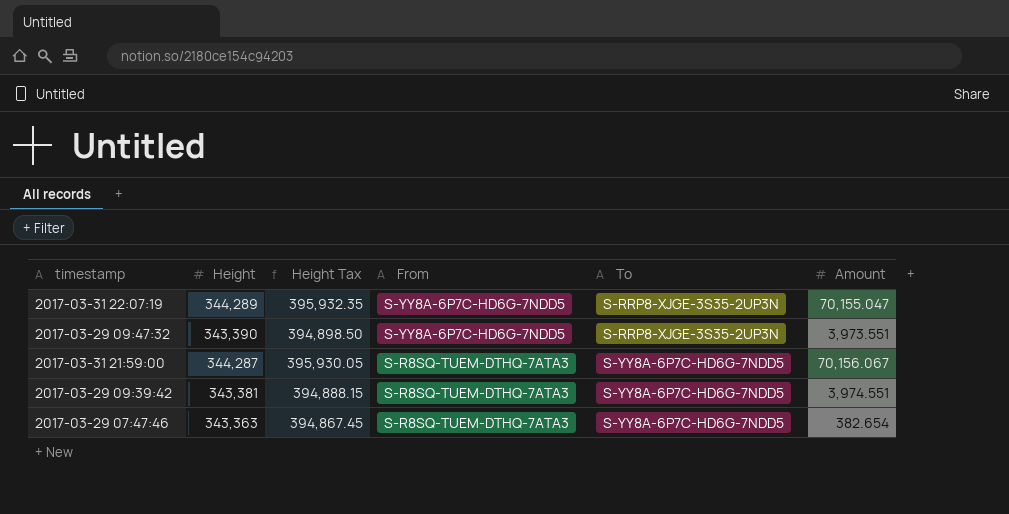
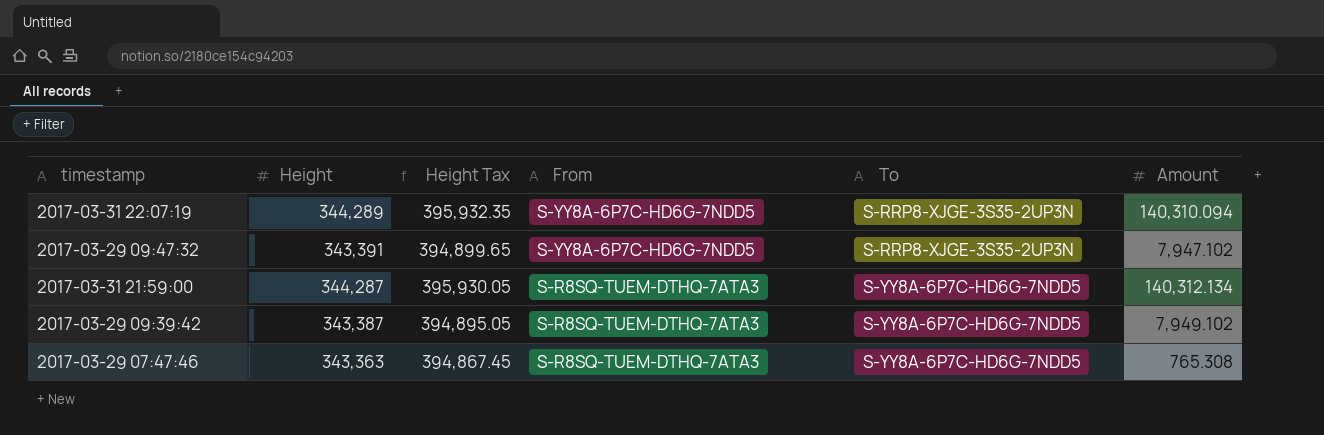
2017-03-31 22:07:19 | Amount: 70,155.047 -> 140,310.094
2017-03-29 09:47:32 | Height: 343,390 -> 343,391
2017-03-29 09:47:32 | Height Tax: 394,898.50 -> 394,899.65
2017-03-29 09:47:32 | Amount: 3,973.551 -> 7,947.102
2017-03-31 21:59:00 | Amount: 70,156.067 -> 140,312.134
2017-03-29 09:39:42 | Height: 343,381 -> 343,387
2017-03-29 09:39:42 | Height Tax: 394,888.15 -> 394,895.05
2017-03-29 09:39:42 | Amount: 3,974.551 -> 7,949.102
2017-03-29 07:47:46 | Amount: 382.654 -> 765.308

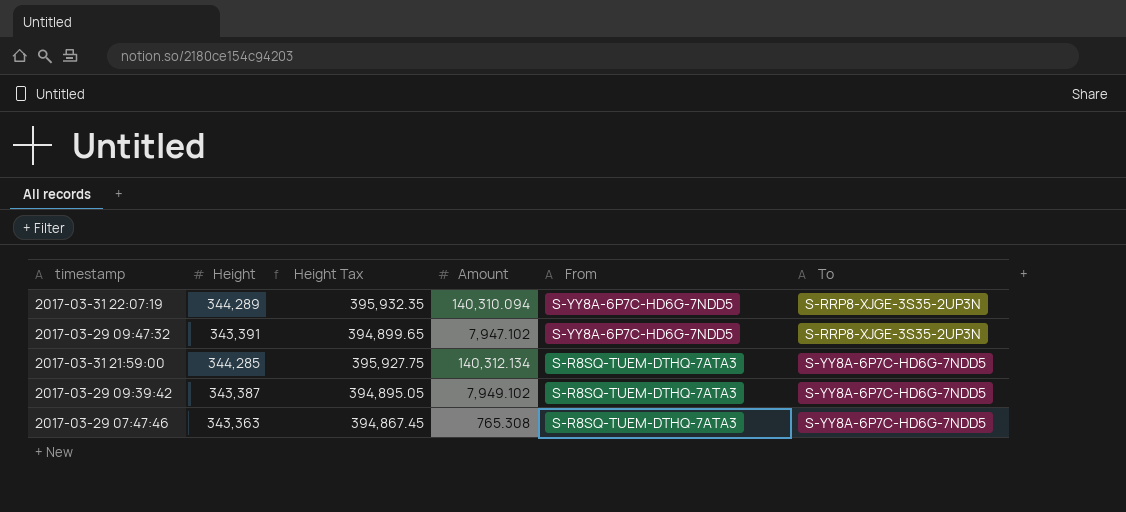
column Amount | position: 6 -> 4
2017-03-31 21:59:00 | Height: 344,287 -> 344,285
2017-03-31 21:59:00 | Height Tax: 395,930.05 -> 395,927.75

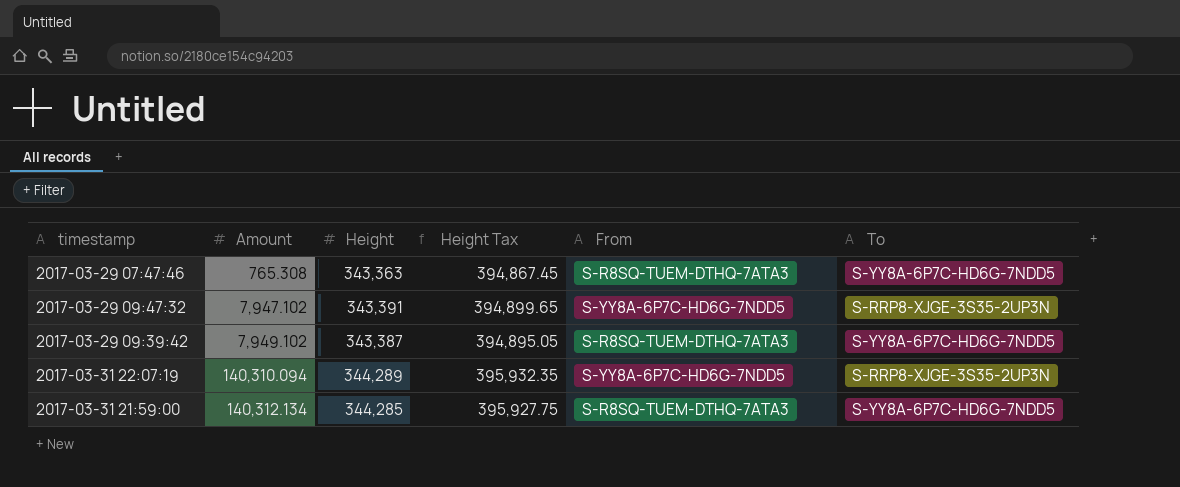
row order: From descending -> Amount ascending
column Amount | position: 4 -> 2

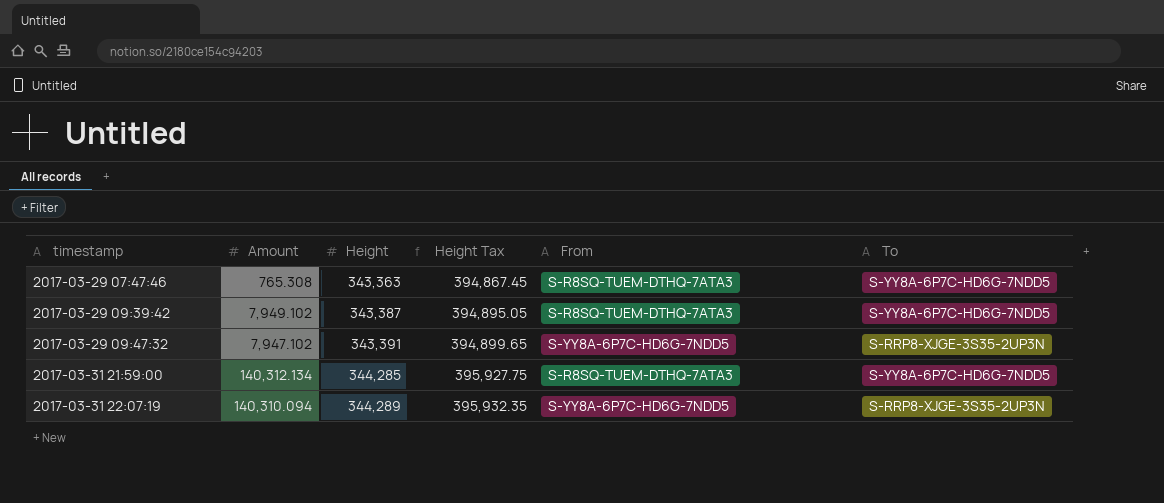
row order: Amount ascending -> timestamp ascending

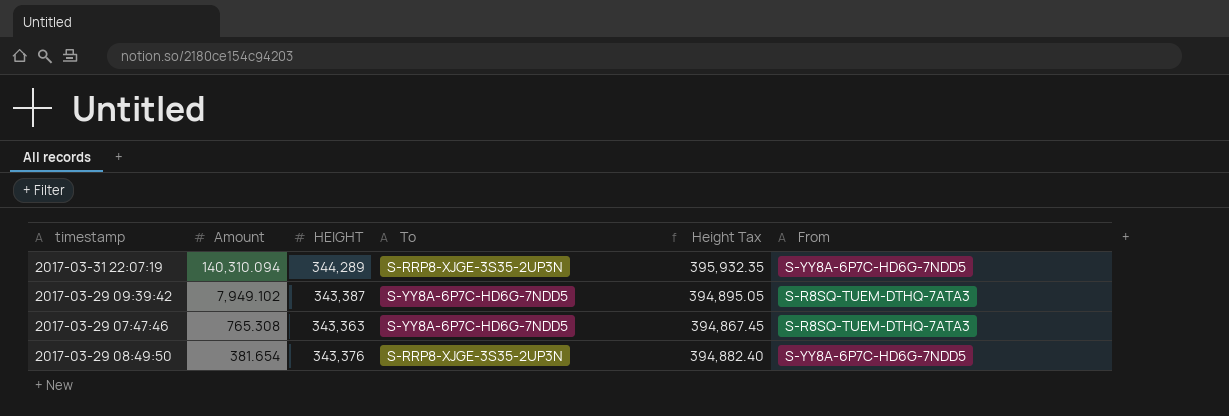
row order: timestamp ascending -> Amount descending
column name: Height -> HEIGHT
column To | position: 6 -> 4
row 2017-03-29 09:47:32: 7,947.102 | 343,391 | 394,899.65 | S-YY8A-6P7C-HD6G-7NDD5 | S-RRP8-XJGE-3S35-2UP3N -> none
row 2017-03-31 21:59:00: 140,312.134 | 344,285 | 395,927.75 | S-R8SQ-TUEM-DTHQ-7ATA3 | S-YY8A-6P7C-HD6G-7NDD5 -> none
row 2017-03-29 08:49:50: none -> 381.654 | 343,376 | S-RRP8-XJGE-3S35-2UP3N | 394,882.40 | S-YY8A-6P7C-HD6G-7NDD5

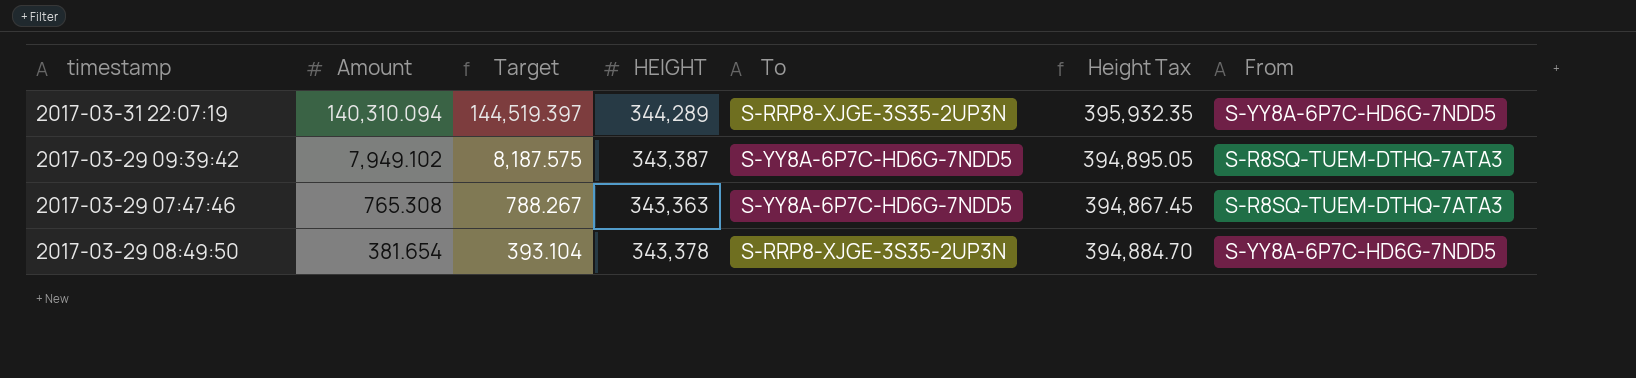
column Target | formula: none -> [Amount] * 1.03
2017-03-29 08:49:50 | HEIGHT: 343,376 -> 343,378
2017-03-29 08:49:50 | Height Tax: 394,882.40 -> 394,884.70

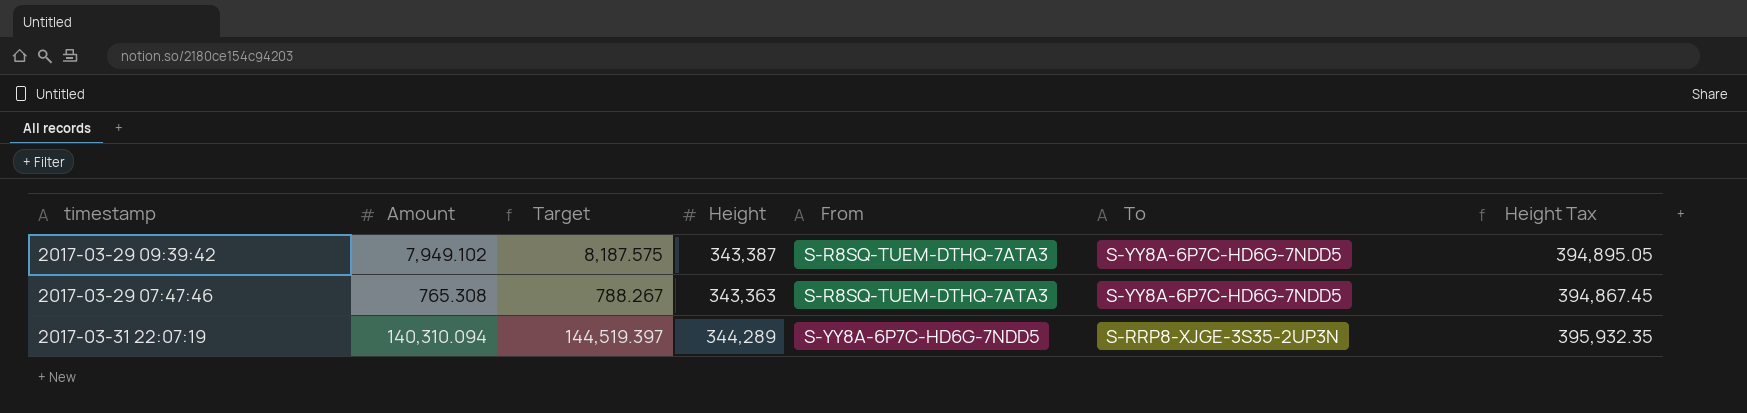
row order: Amount descending -> From ascending
column name: HEIGHT -> Height
column From | position: 7 -> 5
row 2017-03-29 08:49:50: 381.654 | 393.104 | 343,378 | S-RRP8-XJGE-3S35-2UP3N | 394,884.70 | S-YY8A-6P7C-HD6G-7NDD5 -> none

